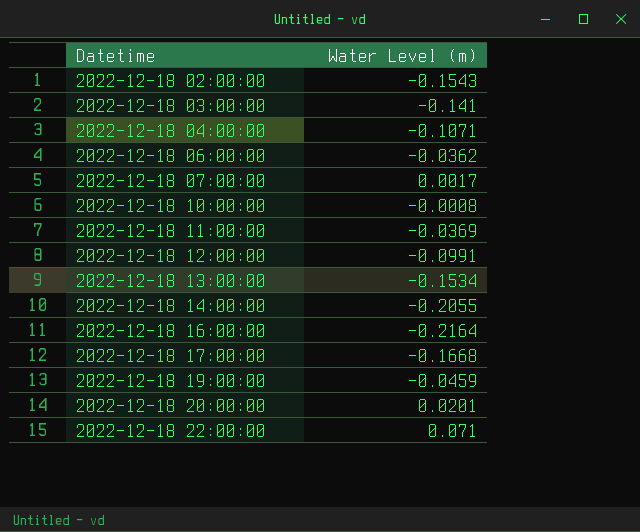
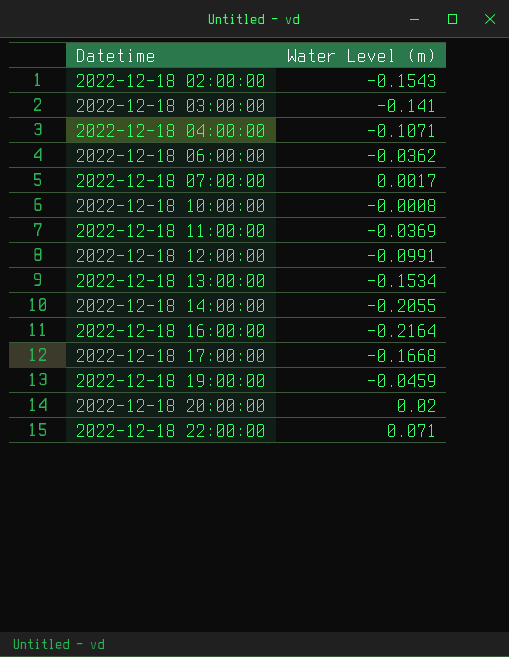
2022-12-18 20:00:00 | Water Level (m): 0.0201 -> 0.02

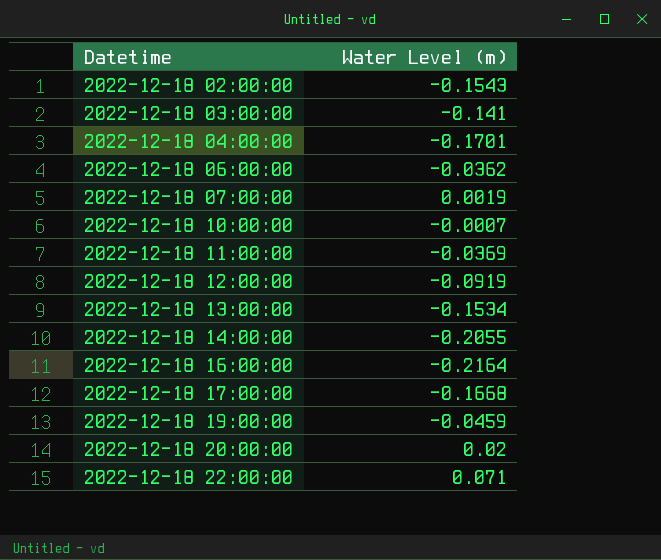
2022-12-18 04:00:00 | Water Level (m): -0.1071 -> -0.1701
2022-12-18 07:00:00 | Water Level (m): 0.0017 -> 0.0019
2022-12-18 10:00:00 | Water Level (m): -0.0008 -> -0.0007
2022-12-18 12:00:00 | Water Level (m): -0.0991 -> -0.0919

